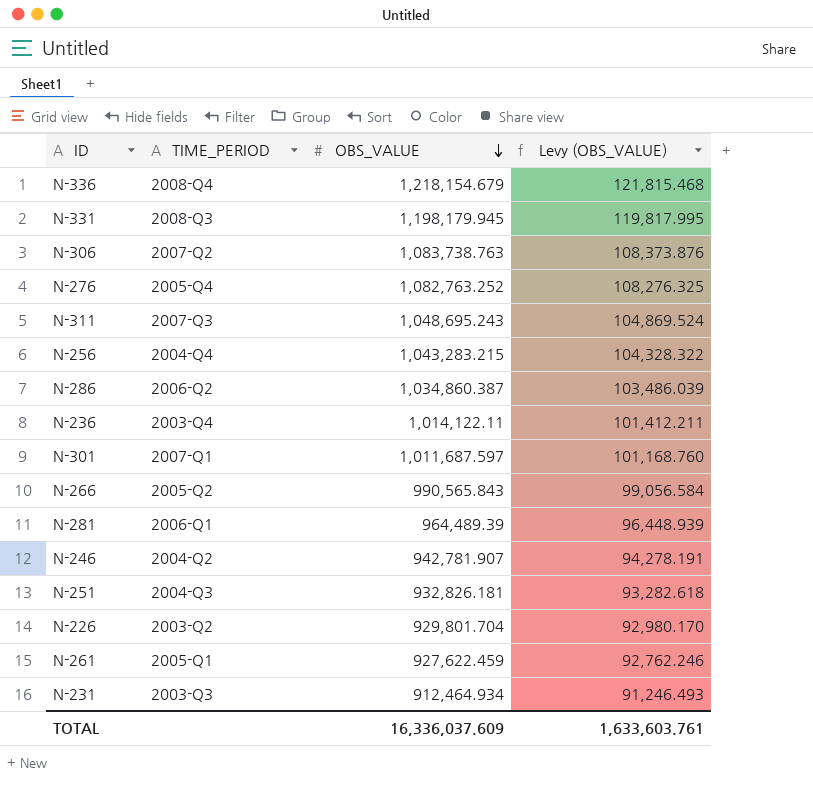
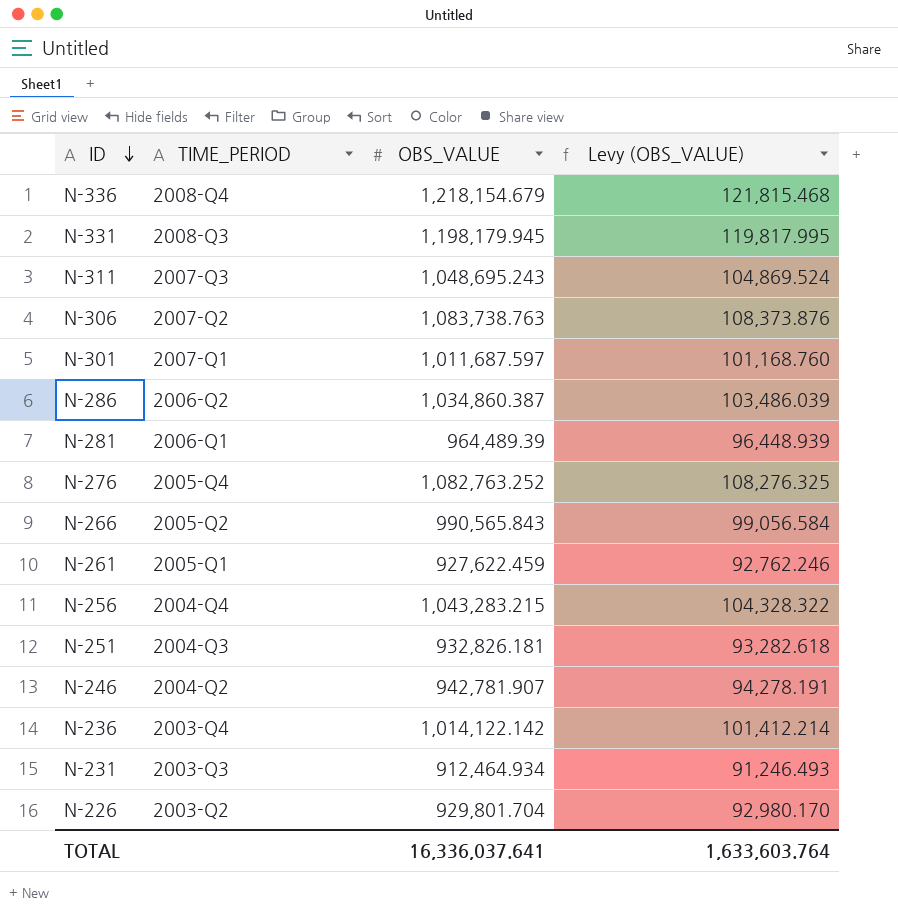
row order: OBS_VALUE descending -> ID descending
N-236 | OBS_VALUE: 1,014,122.11 -> 1,014,122.142
N-236 | Levy (OBS_VALUE): 101,412.211 -> 101,412.214
TOTAL | OBS_VALUE: 16,336,037.609 -> 16,336,037.641
TOTAL | Levy (OBS_VALUE): 1,633,603.761 -> 1,633,603.764

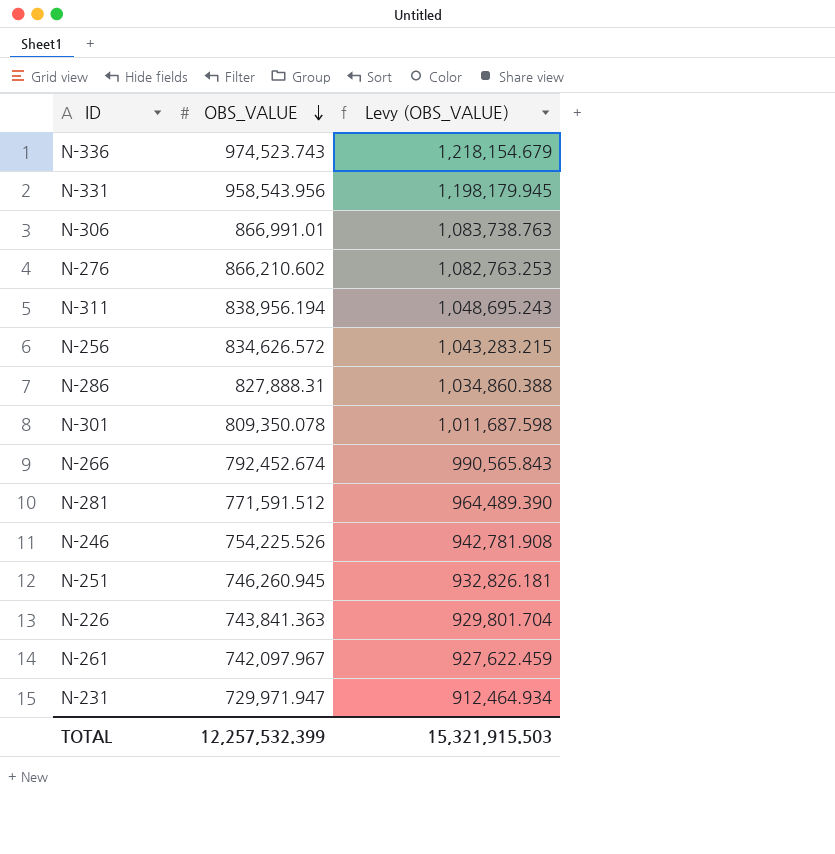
row order: ID descending -> OBS_VALUE descending
column TIME_PERIOD | position: 2 -> none
column Levy (OBS_VALUE) | formula: [OBS_VALUE] * 0.1 -> [OBS_VALUE] * 1.25
row N-236: 2003-Q4 | 1,014,122.142 | 101,412.214 -> none
N-336 | OBS_VALUE: 1,218,154.679 -> 974,523.743
N-331 | OBS_VALUE: 1,198,179.945 -> 958,543.956
N-306 | OBS_VALUE: 1,083,738.763 -> 866,991.01
N-276 | OBS_VALUE: 1,082,763.252 -> 866,210.602
N-311 | OBS_VALUE: 1,048,695.243 -> 838,956.194
N-256 | OBS_VALUE: 1,043,283.215 -> 834,626.572
N-286 | OBS_VALUE: 1,034,860.387 -> 827,888.31
N-301 | OBS_VALUE: 1,011,687.597 -> 809,350.078
N-266 | OBS_VALUE: 990,565.843 -> 792,452.674
N-281 | OBS_VALUE: 964,489.39 -> 771,591.512
N-246 | OBS_VALUE: 942,781.907 -> 754,225.526
N-251 | OBS_VALUE: 932,826.181 -> 746,260.945
N-226 | OBS_VALUE: 929,801.704 -> 743,841.363
N-261 | OBS_VALUE: 927,622.459 -> 742,097.967
N-231 | OBS_VALUE: 912,464.934 -> 729,971.947
TOTAL | OBS_VALUE: 16,336,037.641 -> 12,257,532.399
TOTAL | Levy (OBS_VALUE): 1,633,603.764 -> 15,321,915.503

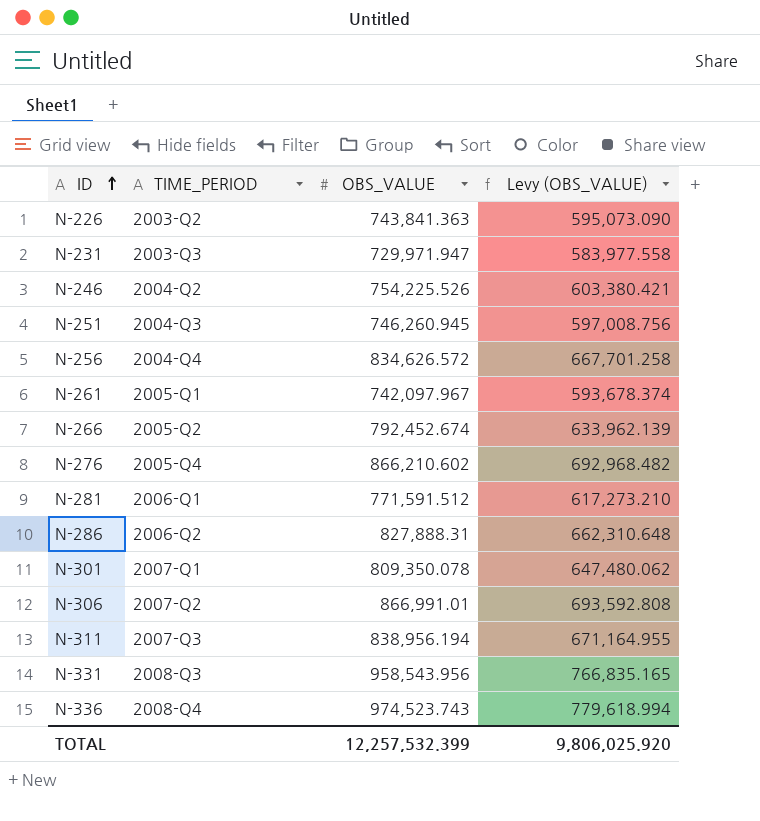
row order: OBS_VALUE descending -> ID ascending
column TIME_PERIOD | position: none -> 2
column Levy (OBS_VALUE) | formula: [OBS_VALUE] * 1.25 -> [OBS_VALUE] * 0.8
TOTAL | Levy (OBS_VALUE): 15,321,915.503 -> 9,806,025.920

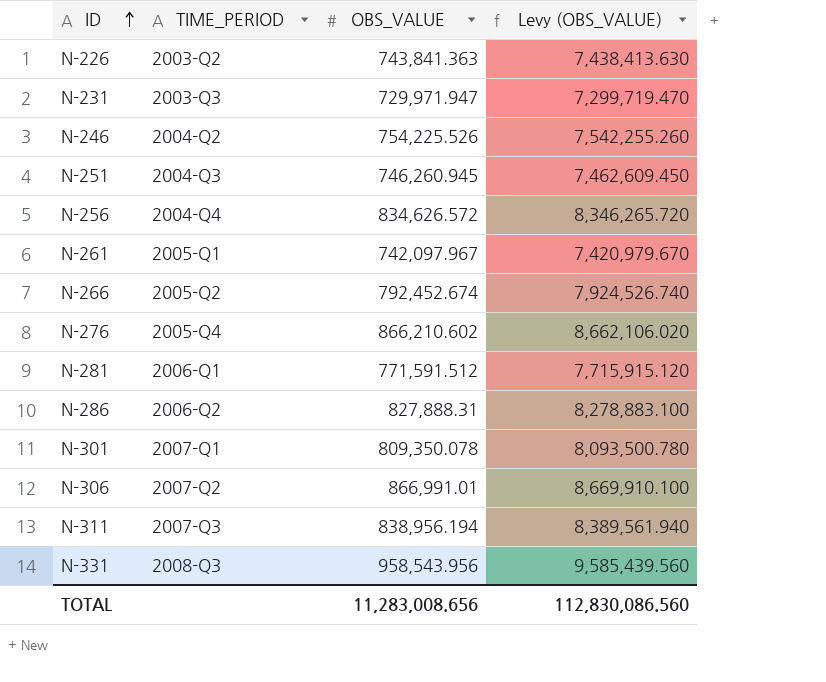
column Levy (OBS_VALUE) | formula: [OBS_VALUE] * 0.8 -> [OBS_VALUE] * 10
row N-336: 2008-Q4 | 974,523.743 | 779,618.994 -> none
TOTAL | OBS_VALUE: 12,257,532.399 -> 11,283,008.656
TOTAL | Levy (OBS_VALUE): 9,806,025.920 -> 112,830,086.560

